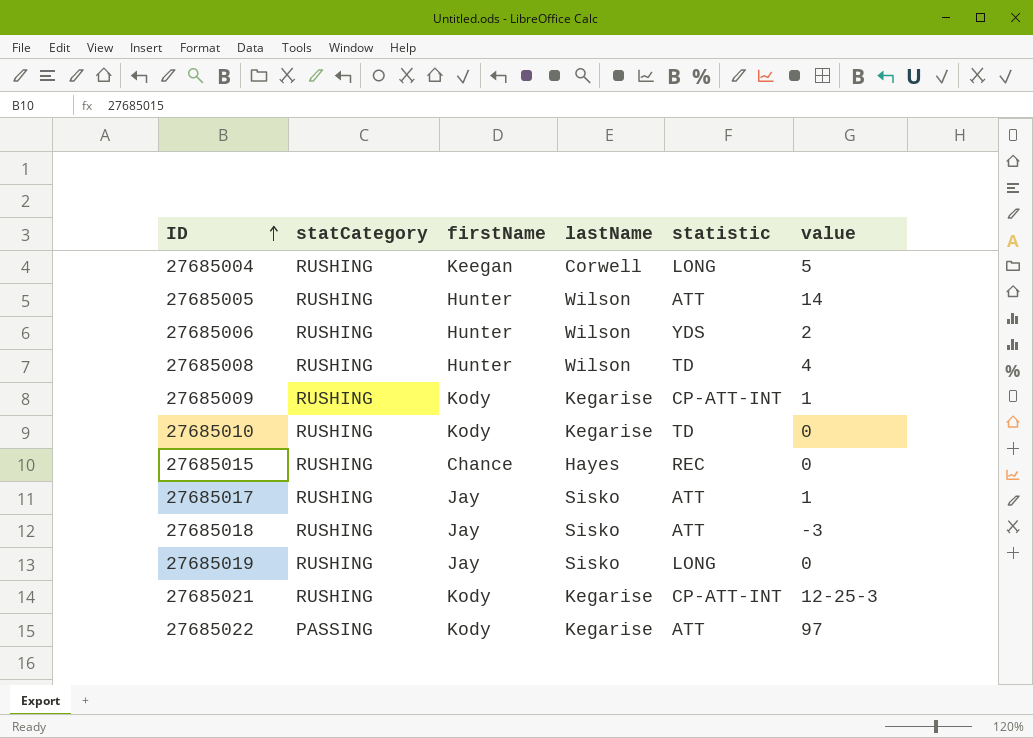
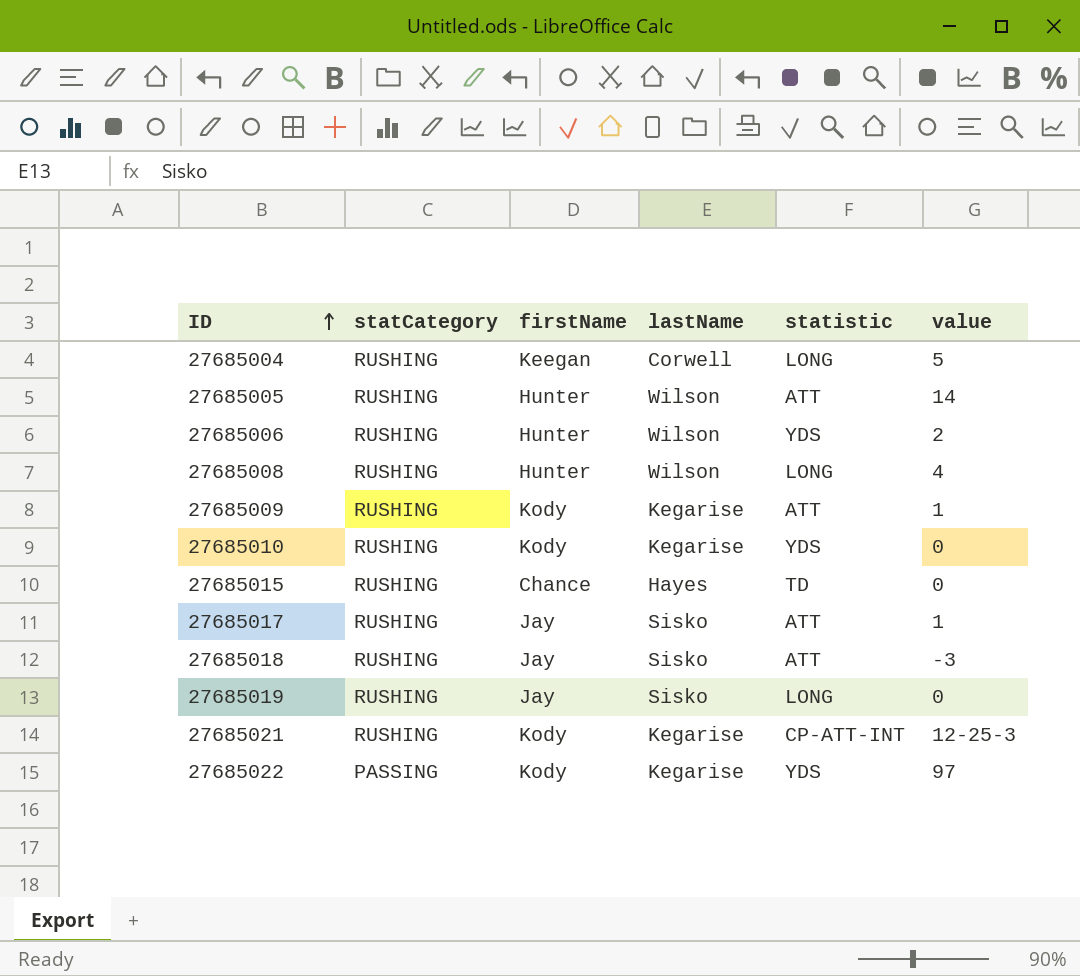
27685008 | statistic: TD -> LONG
27685009 | statistic: CP-ATT-INT -> ATT
27685010 | statistic: TD -> YDS
27685015 | statistic: REC -> TD
27685022 | statistic: ATT -> YDS

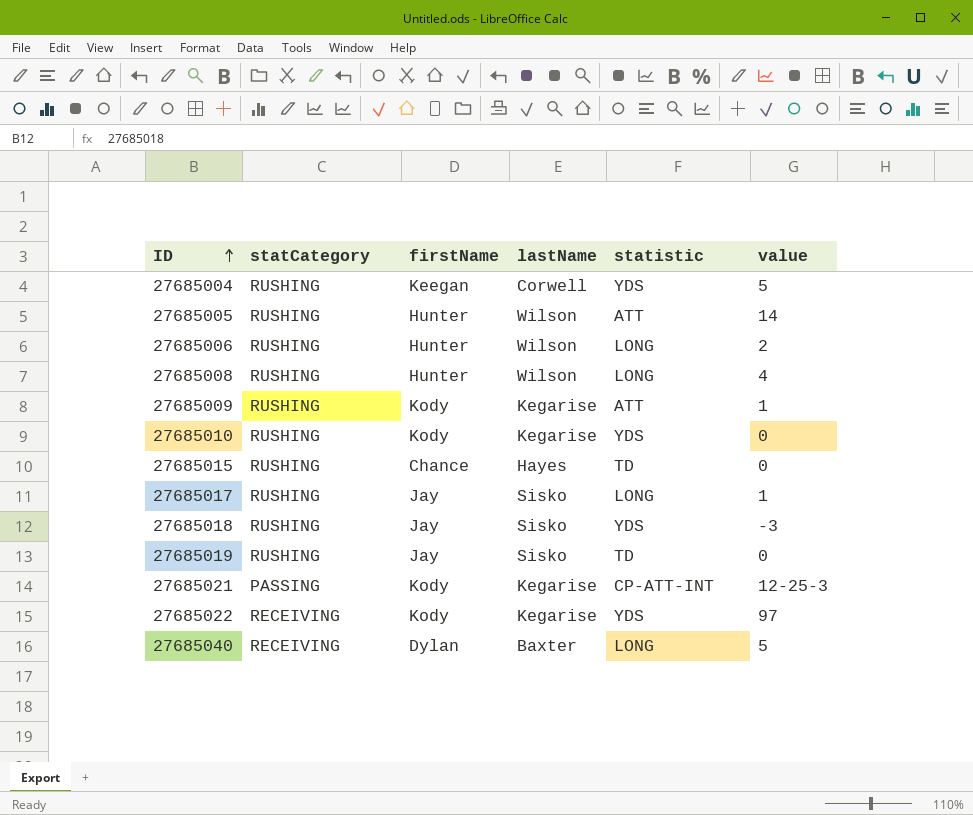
27685004 | statistic: LONG -> YDS
27685006 | statistic: YDS -> LONG
27685017 | statistic: ATT -> LONG
27685018 | statistic: ATT -> YDS
27685019 | statistic: LONG -> TD
27685021 | statCategory: RUSHING -> PASSING
27685022 | statCategory: PASSING -> RECEIVING
row 27685040: none -> RECEIVING | Dylan | Baxter | LONG | 5

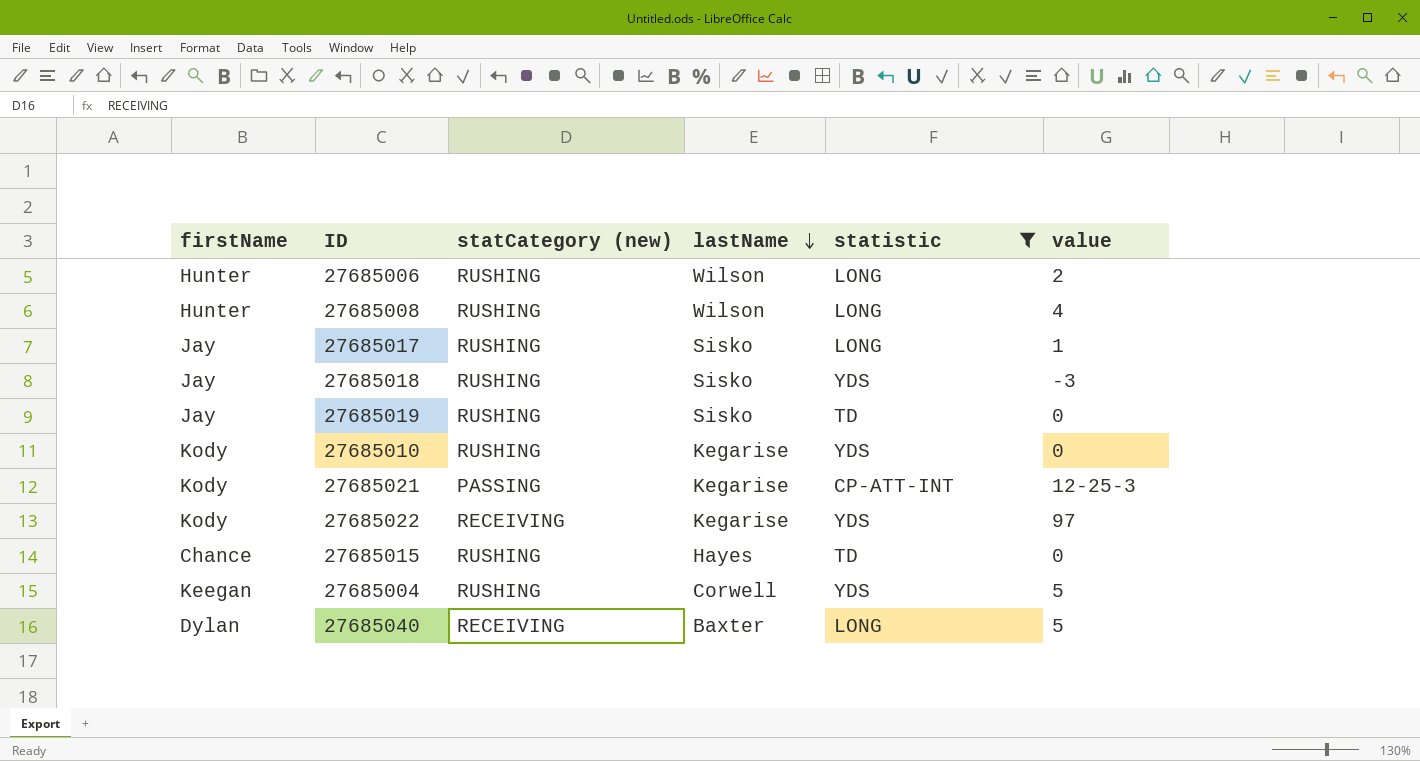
filter: none -> statistic != ATT
row order: ID ascending -> lastName descending
column firstName | position: 3 -> 1
column name: statCategory -> statCategory (new)

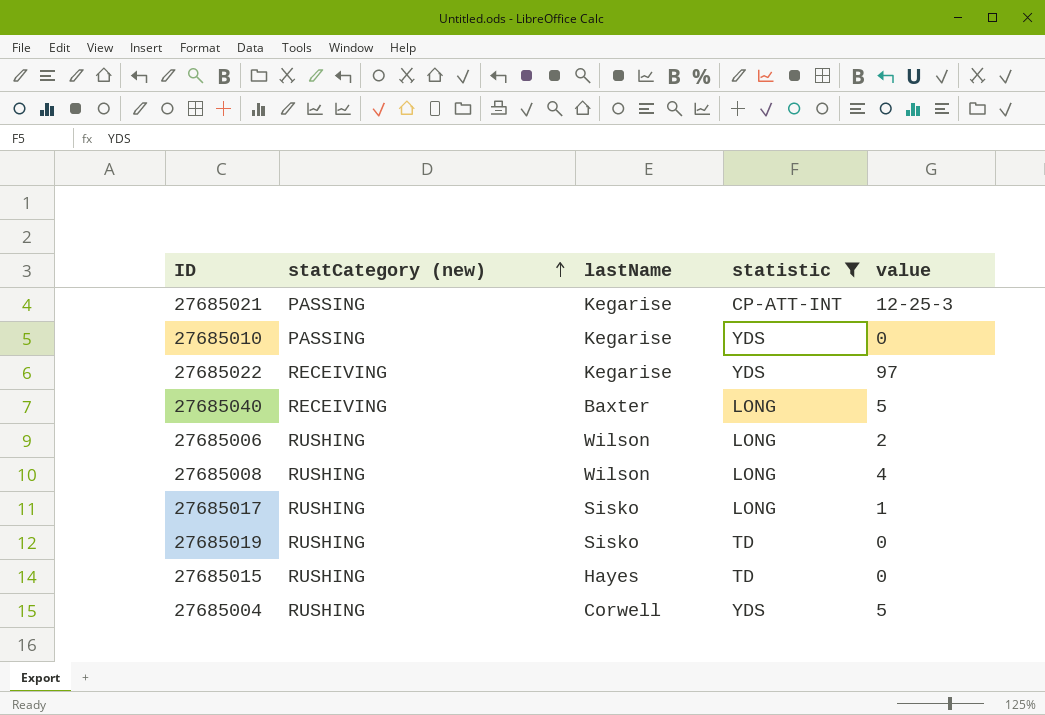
row order: lastName descending -> statCategory (new) ascending
column firstName | position: 1 -> none
row 27685018: Jay | RUSHING | Sisko | YDS | -3 -> none
27685010 | statCategory (new): RUSHING -> PASSING

